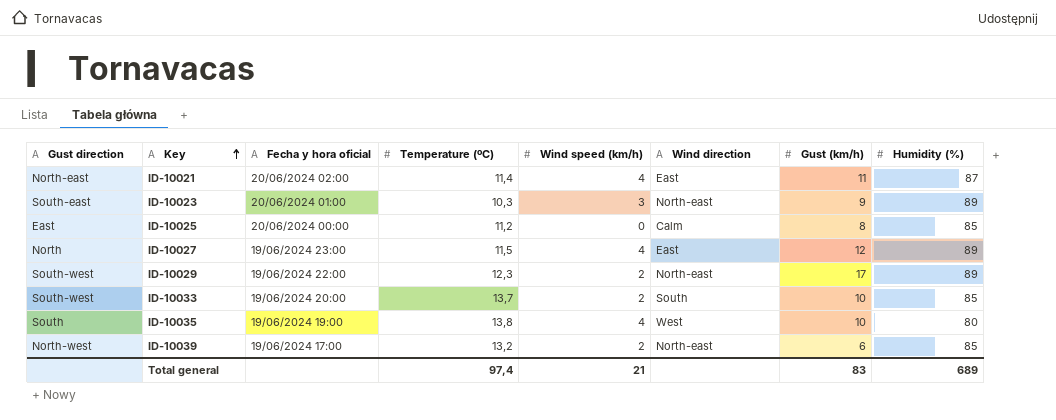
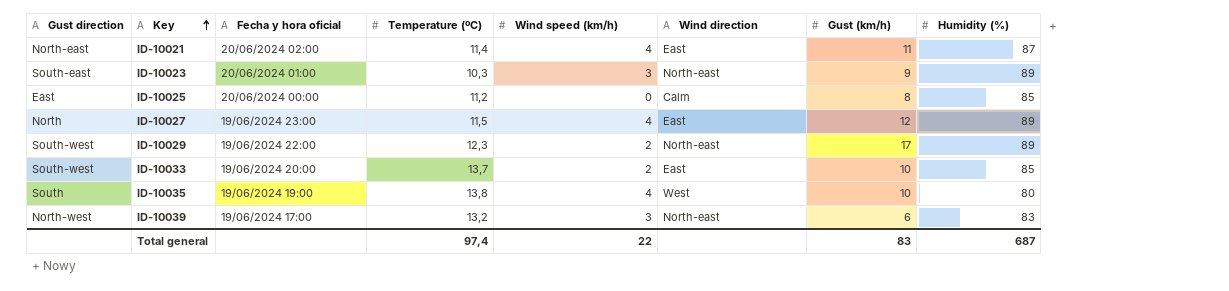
ID-10033 | Wind direction: South -> East
ID-10039 | Wind speed (km/h): 2 -> 3
ID-10039 | Humidity (%): 85 -> 83
Total general | Wind speed (km/h): 21 -> 22
Total general | Humidity (%): 689 -> 687

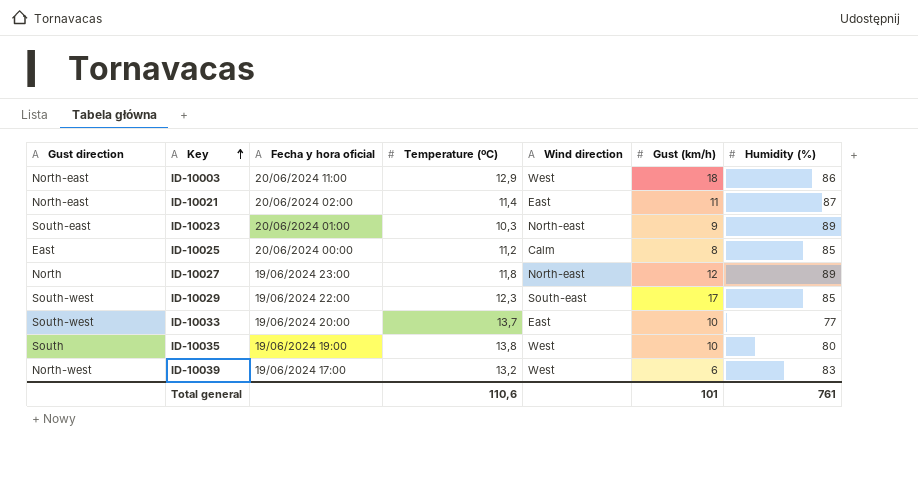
column Wind speed (km/h) | position: 5 -> none
row ID-10003: none -> North-east | 20/06/2024 11:00 | 12,9 | West | 18 | 86
ID-10027 | Temperature (ºC): 11,5 -> 11,8
ID-10027 | Wind direction: East -> North-east
ID-10029 | Wind direction: North-east -> South-east
ID-10029 | Humidity (%): 89 -> 85
ID-10033 | Humidity (%): 85 -> 77
ID-10039 | Wind direction: North-east -> West
Total general | Temperature (ºC): 97,4 -> 110,6
Total general | Gust (km/h): 83 -> 101
Total general | Humidity (%): 687 -> 761

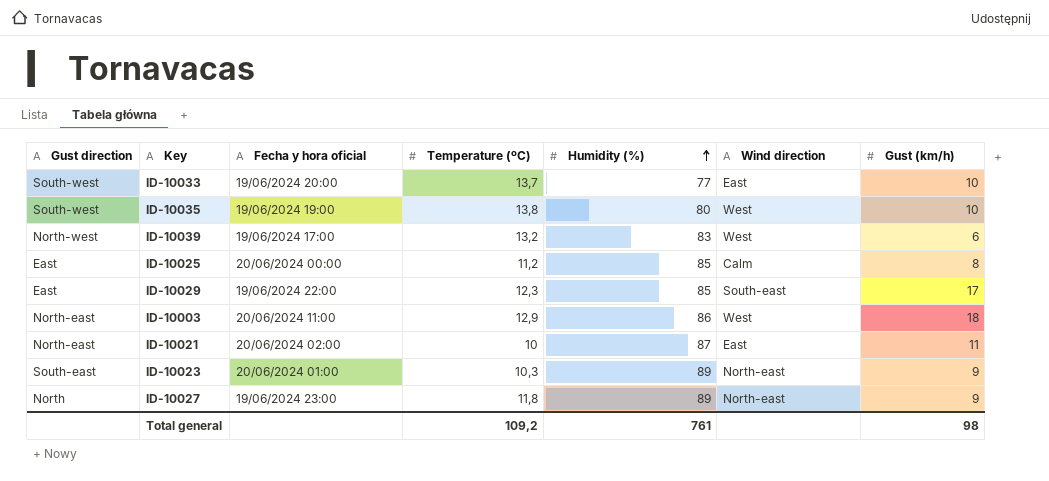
row order: Key ascending -> Humidity (%) ascending
column Humidity (%) | position: 7 -> 5
ID-10035 | Gust direction: South -> South-west
ID-10029 | Gust direction: South-west -> East
ID-10021 | Temperature (ºC): 11,4 -> 10
ID-10027 | Gust (km/h): 12 -> 9
Total general | Temperature (ºC): 110,6 -> 109,2
Total general | Gust (km/h): 101 -> 98

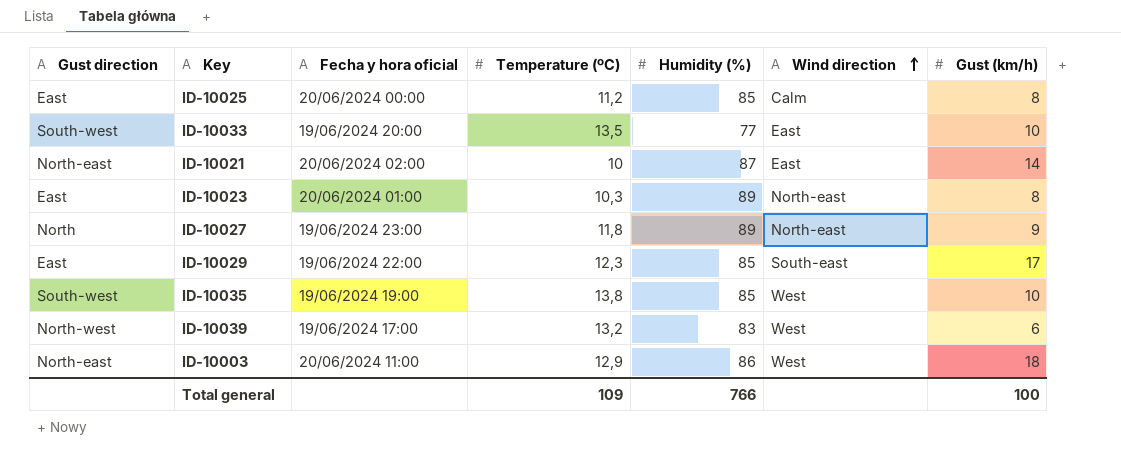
row order: Humidity (%) ascending -> Wind direction ascending
ID-10033 | Temperature (ºC): 13,7 -> 13,5
ID-10021 | Gust (km/h): 11 -> 14
ID-10023 | Gust direction: South-east -> East
ID-10023 | Gust (km/h): 9 -> 8
ID-10035 | Humidity (%): 80 -> 85
Total general | Temperature (ºC): 109,2 -> 109
Total general | Humidity (%): 761 -> 766
Total general | Gust (km/h): 98 -> 100

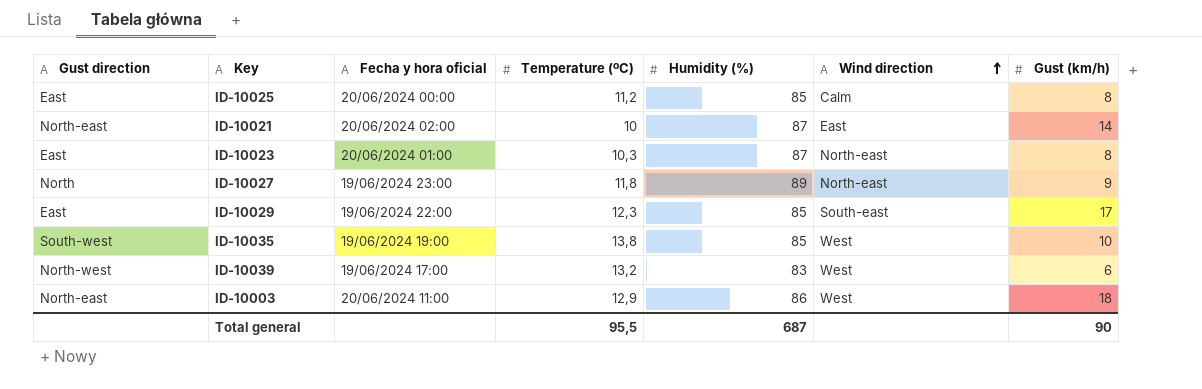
row ID-10033: South-west | 19/06/2024 20:00 | 13,5 | 77 | East | 10 -> none
ID-10023 | Humidity (%): 89 -> 87
Total general | Temperature (ºC): 109 -> 95,5
Total general | Humidity (%): 766 -> 687
Total general | Gust (km/h): 100 -> 90

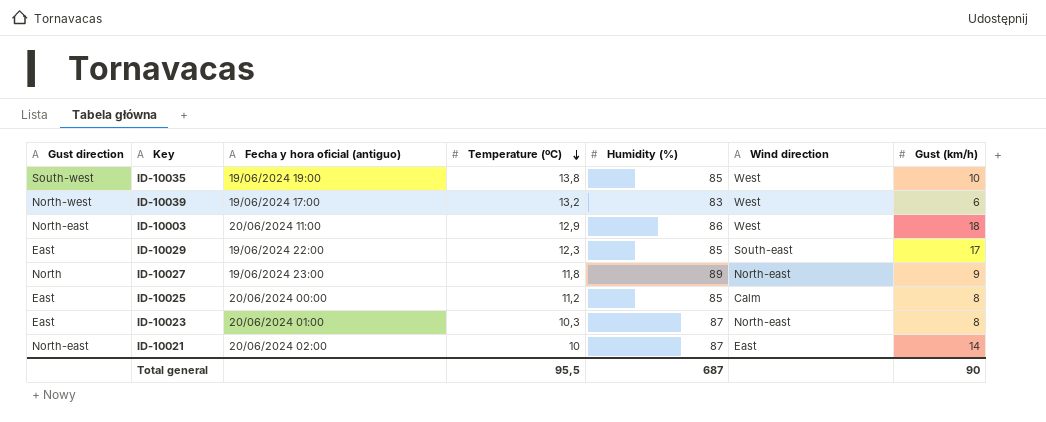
row order: Wind direction ascending -> Temperature (ºC) descending
column name: Fecha y hora oficial -> Fecha y hora oficial (antiguo)

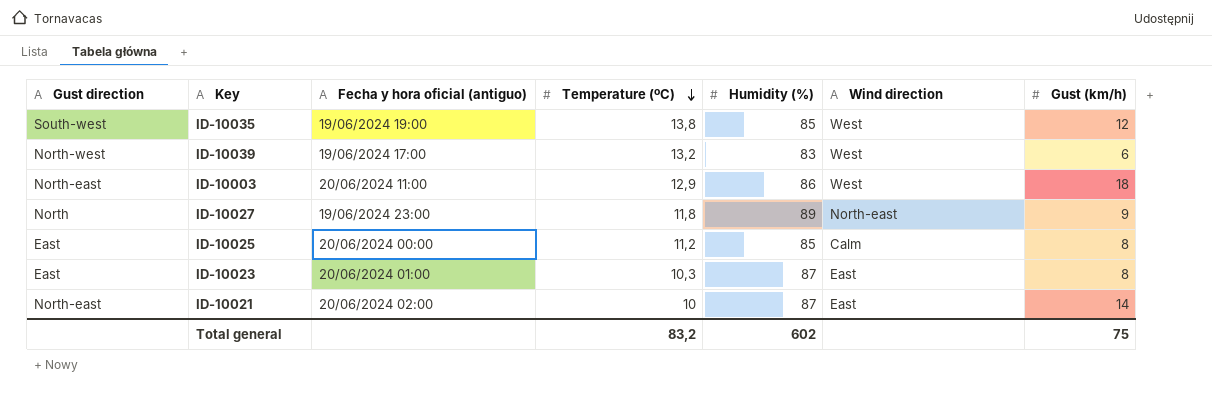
row ID-10029: East | 19/06/2024 22:00 | 12,3 | 85 | South-east | 17 -> none
ID-10035 | Gust (km/h): 10 -> 12
ID-10023 | Wind direction: North-east -> East
Total general | Temperature (ºC): 95,5 -> 83,2
Total general | Humidity (%): 687 -> 602
Total general | Gust (km/h): 90 -> 75

